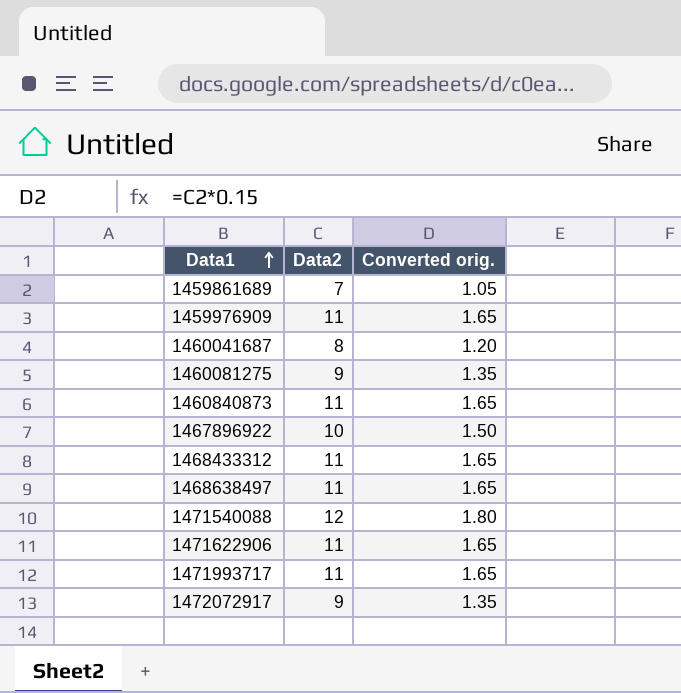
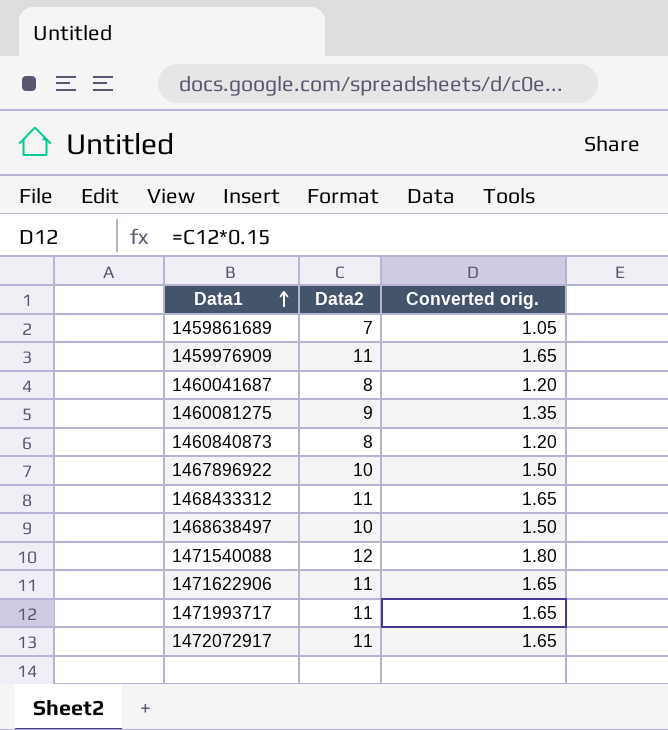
1460840873 | Data2: 11 -> 8
1460840873 | Converted orig.: 1.65 -> 1.20
1468638497 | Data2: 11 -> 10
1468638497 | Converted orig.: 1.65 -> 1.50
1472072917 | Data2: 9 -> 11
1472072917 | Converted orig.: 1.35 -> 1.65

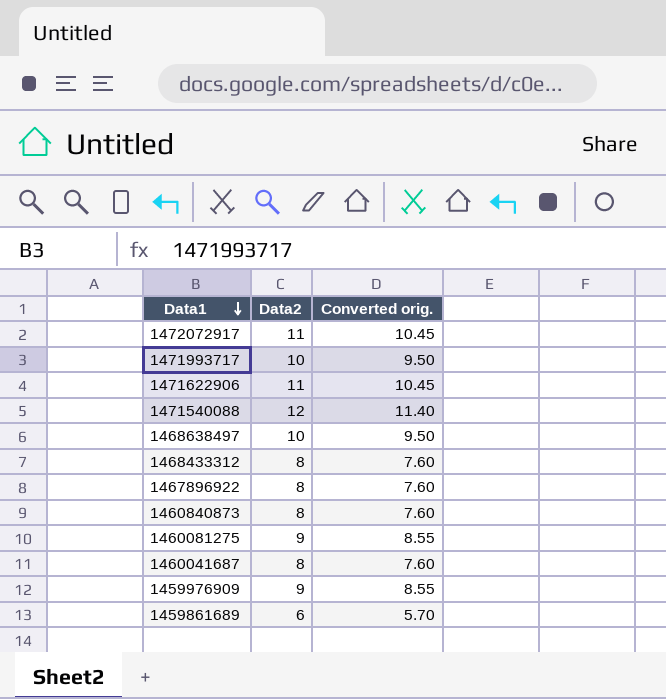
row order: Data1 ascending -> Data1 descending
column Converted orig. | formula: [Data2] * 0.15 -> [Data2] * 0.95
1471993717 | Data2: 11 -> 10
1468433312 | Data2: 11 -> 8
1467896922 | Data2: 10 -> 8
1459976909 | Data2: 11 -> 9
1459861689 | Data2: 7 -> 6

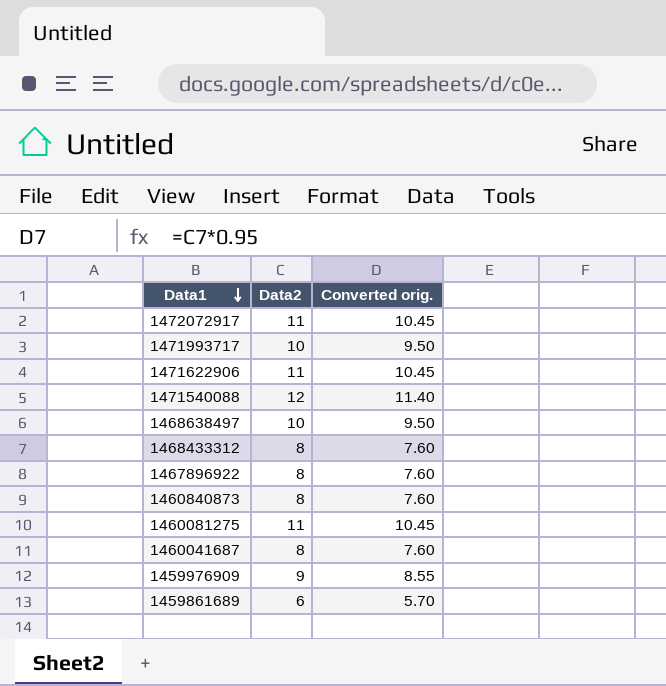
1460081275 | Data2: 9 -> 11
1460081275 | Converted orig.: 8.55 -> 10.45

